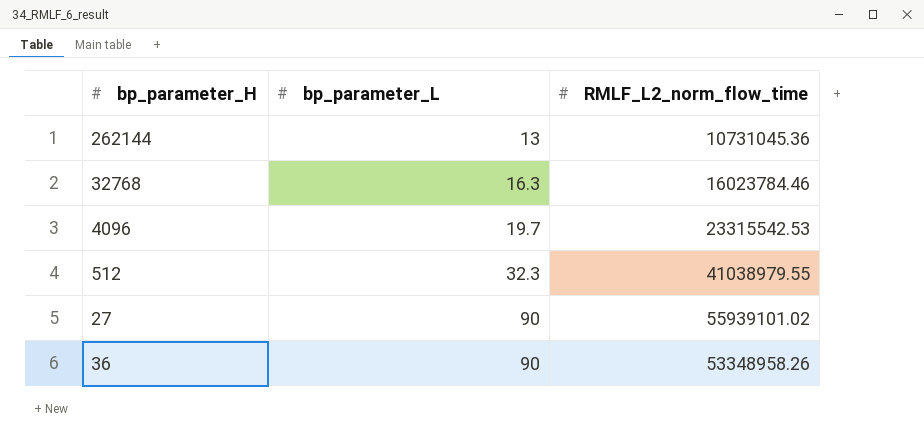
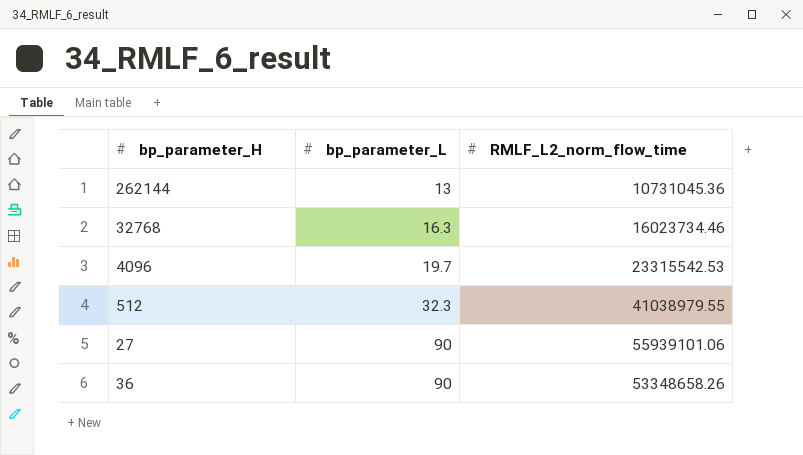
32768 | RMLF_L2_norm_flow_time: 16023784.46 -> 16023734.46
27 | RMLF_L2_norm_flow_time: 55939101.02 -> 55939101.06
36 | RMLF_L2_norm_flow_time: 53348958.26 -> 53348658.26

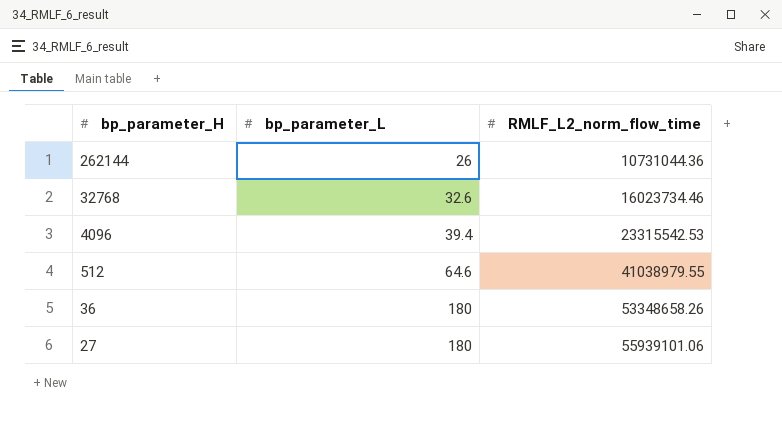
row order: bp_parameter_L ascending -> bp_parameter_H descending
262144 | bp_parameter_L: 13 -> 26
262144 | RMLF_L2_norm_flow_time: 10731045.36 -> 10731044.36
32768 | bp_parameter_L: 16.3 -> 32.6
4096 | bp_parameter_L: 19.7 -> 39.4
512 | bp_parameter_L: 32.3 -> 64.6
36 | bp_parameter_L: 90 -> 180
27 | bp_parameter_L: 90 -> 180

